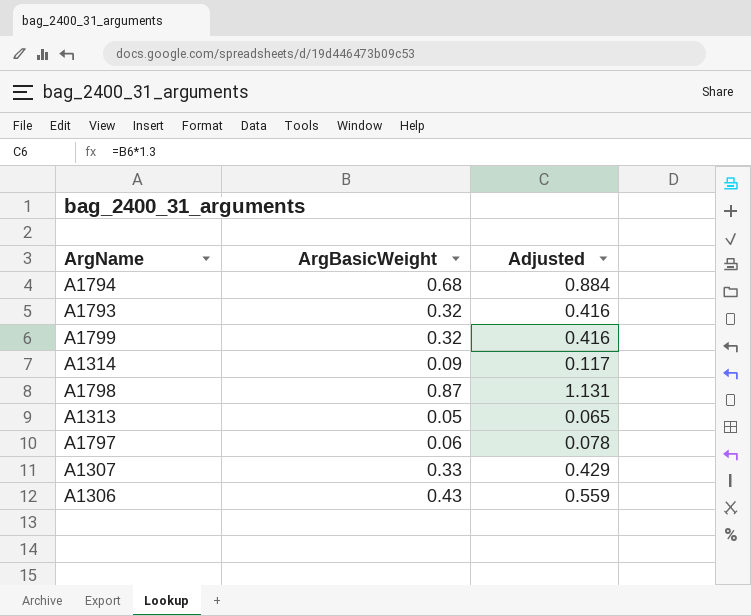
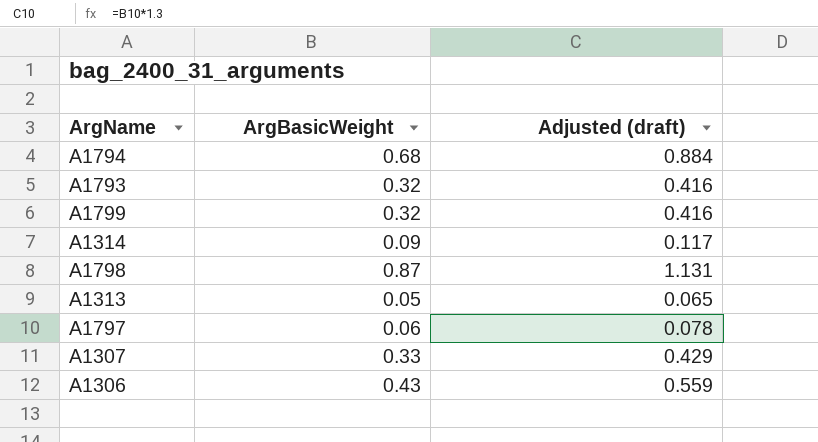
column name: Adjusted -> Adjusted (draft)

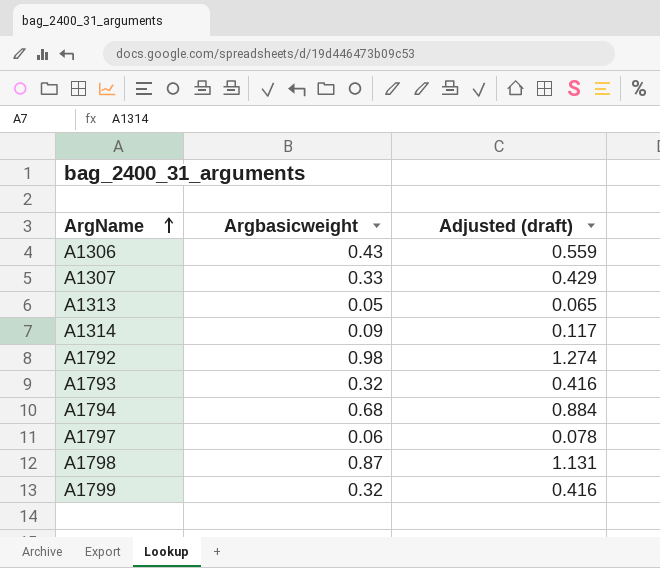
row order: none -> ArgName ascending
column name: ArgBasicWeight -> Argbasicweight
row A1792: none -> 0.98 | 1.274

